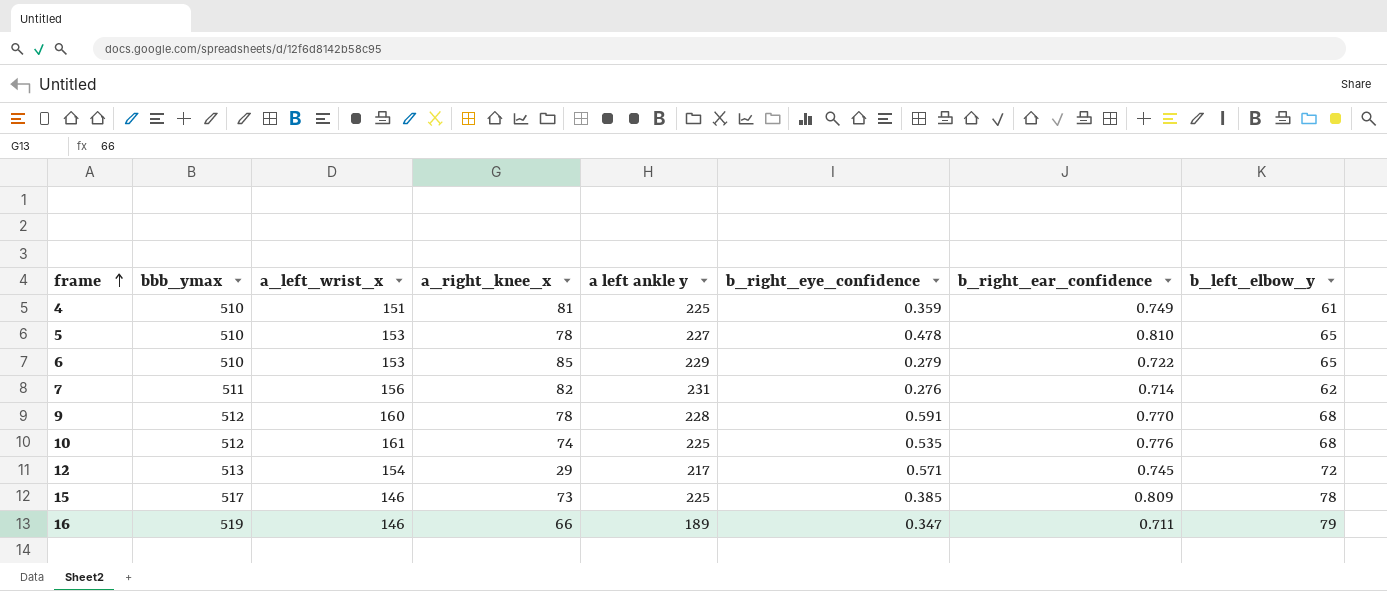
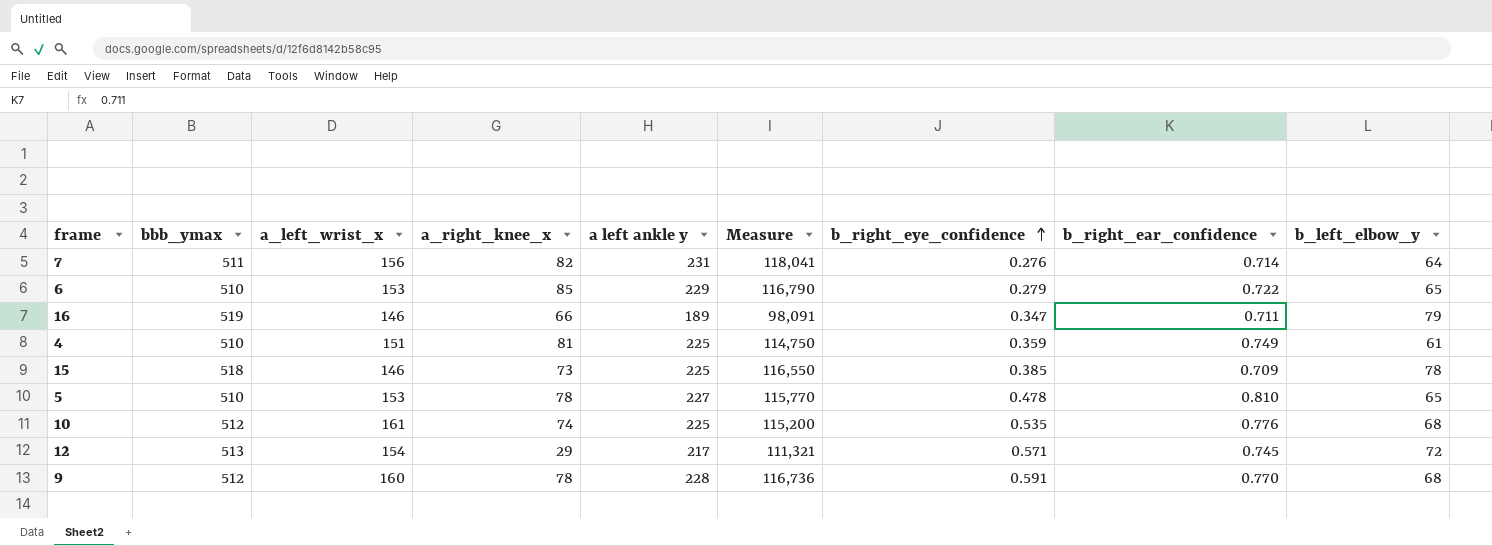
row order: frame ascending -> b_right_eye_confidence ascending
column Measure | formula: none -> [bbb_ymax] * [a left ankle y]
7 | b_left_elbow_y: 62 -> 64
15 | bbb_ymax: 517 -> 518
15 | b_right_ear_confidence: 0.809 -> 0.709

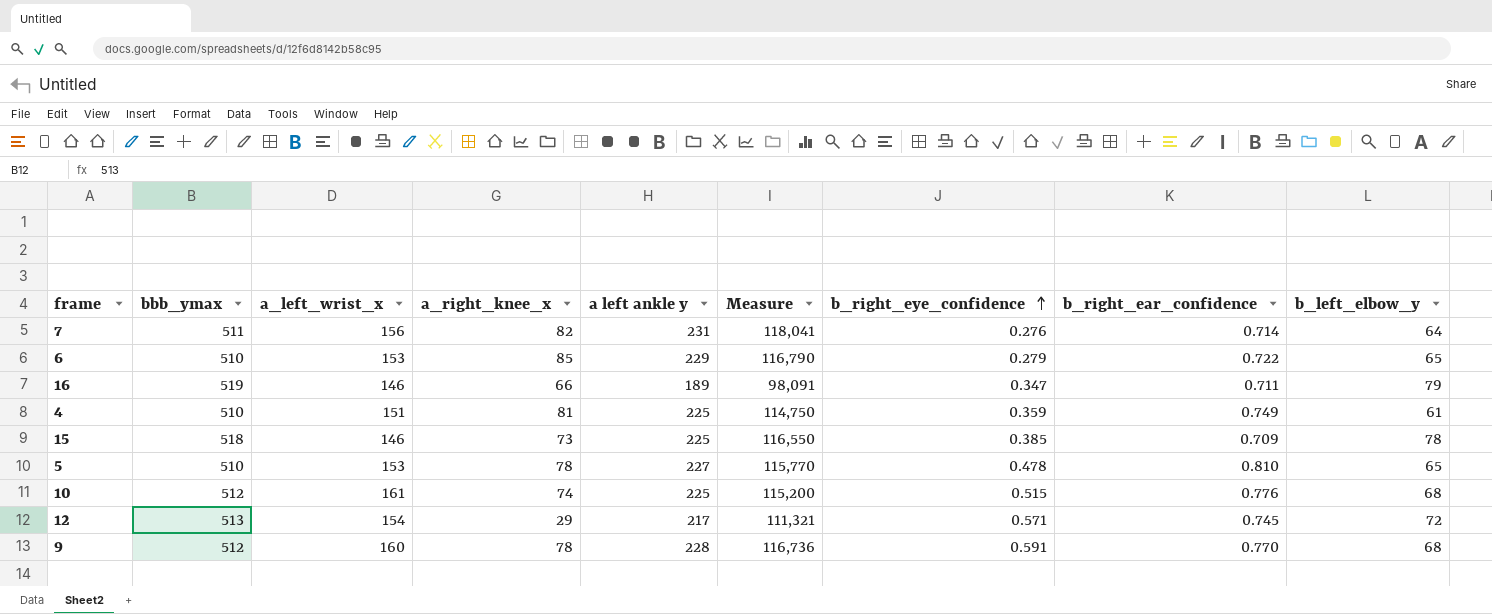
10 | b_right_eye_confidence: 0.535 -> 0.515

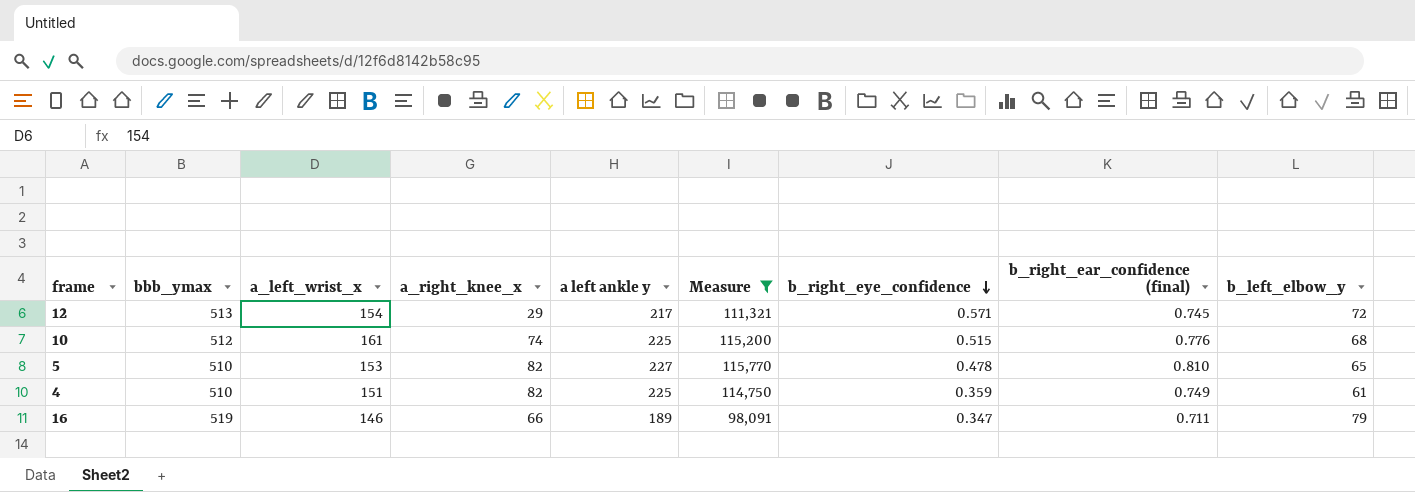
filter: none -> Measure <= 115,770
row order: b_right_eye_confidence ascending -> b_right_eye_confidence descending
column name: b_right_ear_confidence -> b_right_ear_confidence (final)
5 | a_right_knee_x: 78 -> 82
4 | a_right_knee_x: 81 -> 82

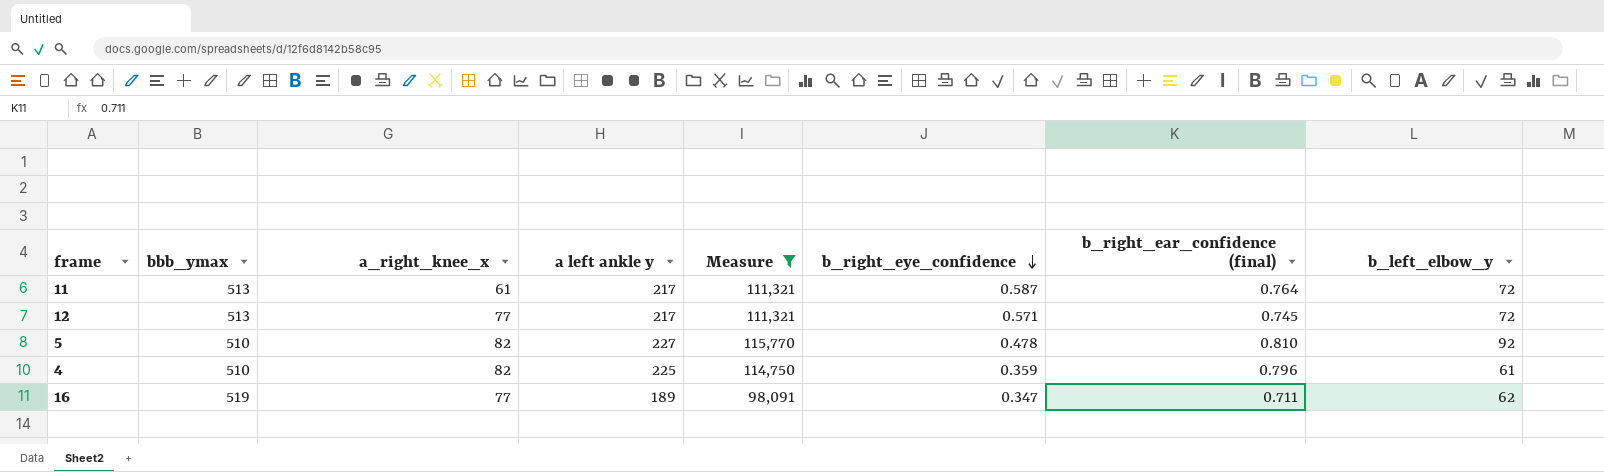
column a_left_wrist_x | position: 3 -> none
row 10: 512 | 161 | 74 | 225 | 115,200 | 0.515 | 0.776 | 68 -> none
row 11: none -> 513 | 61 | 217 | 111,321 | 0.587 | 0.764 | 72
12 | a_right_knee_x: 29 -> 77
5 | b_left_elbow_y: 65 -> 92
4 | b_right_ear_confidence (final): 0.749 -> 0.796
16 | a_right_knee_x: 66 -> 77
16 | b_left_elbow_y: 79 -> 62

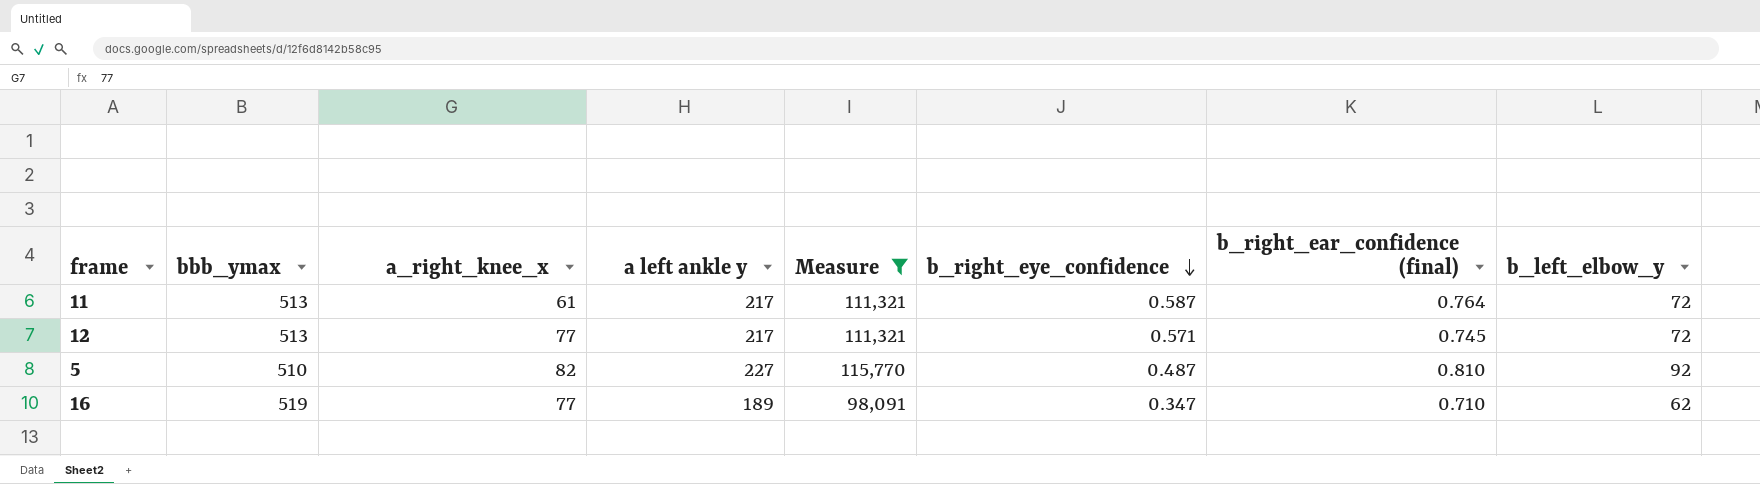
row 4: 510 | 82 | 225 | 114,750 | 0.359 | 0.796 | 61 -> none
5 | b_right_eye_confidence: 0.478 -> 0.487
16 | b_right_ear_confidence (final): 0.711 -> 0.710

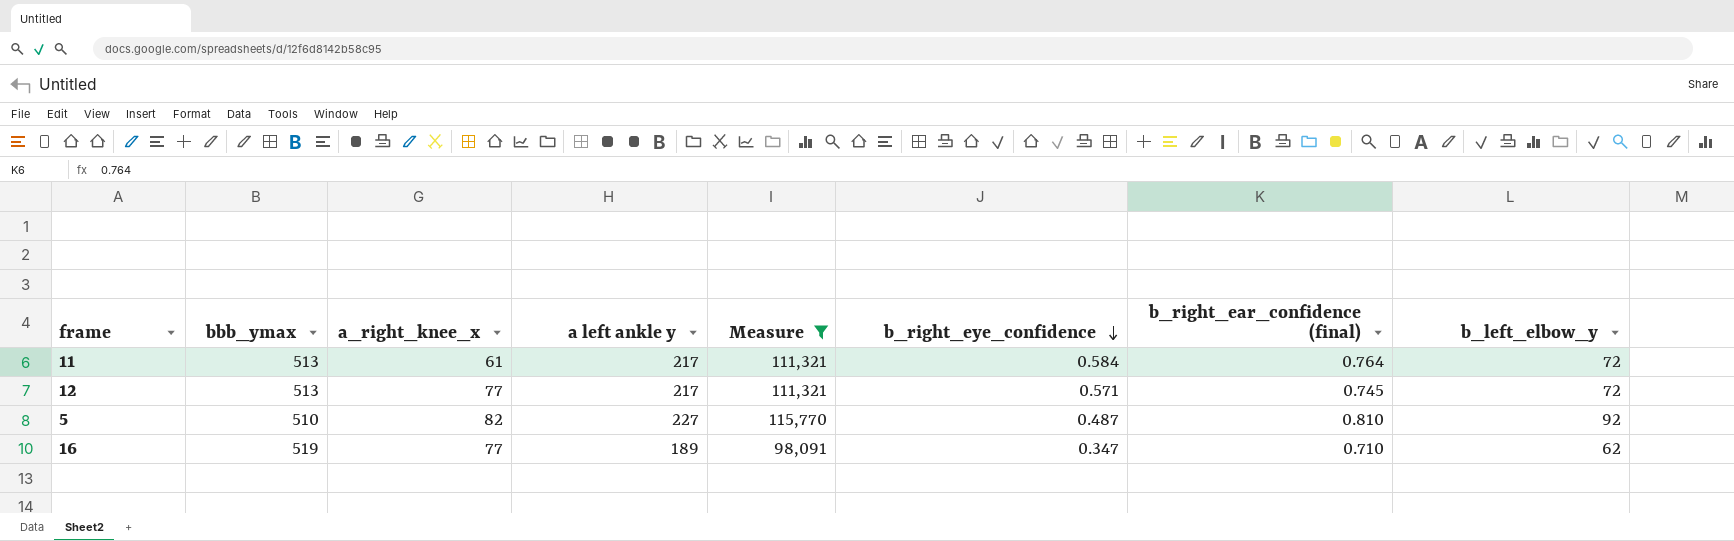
11 | b_right_eye_confidence: 0.587 -> 0.584

